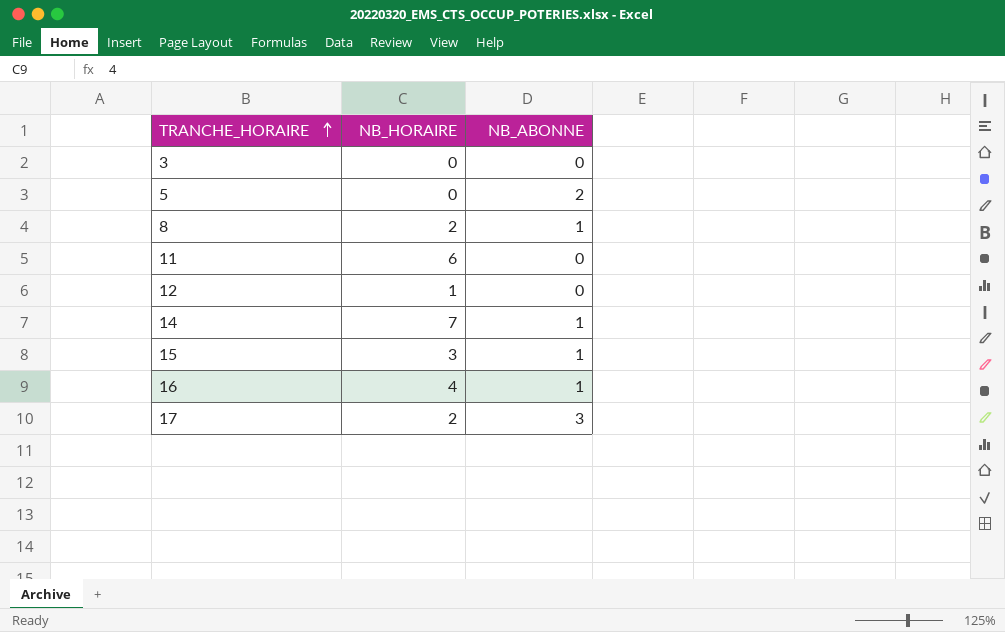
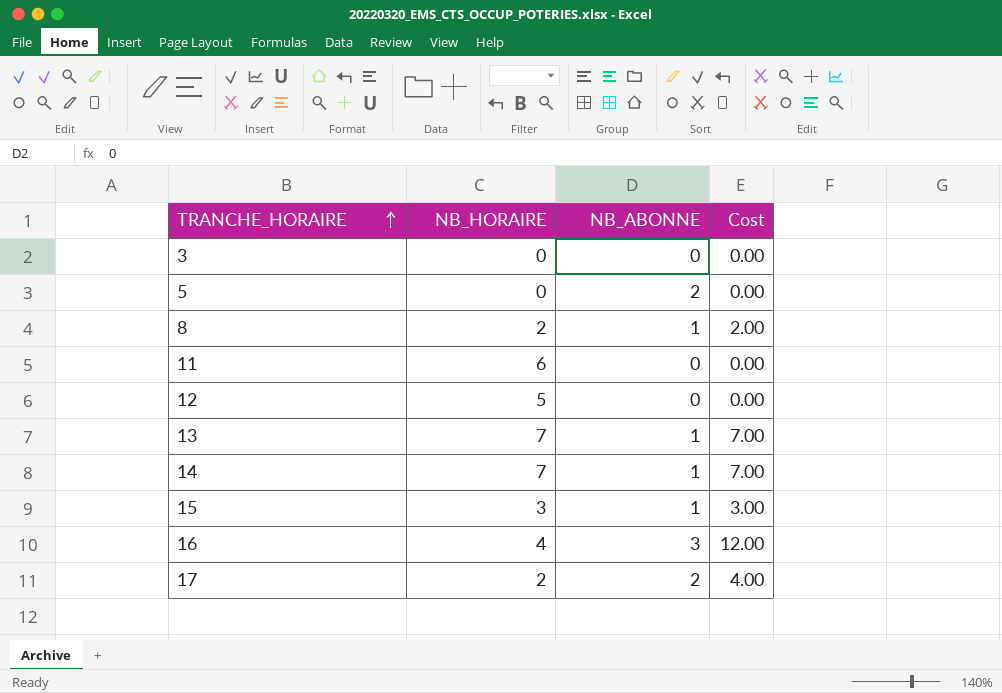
column Cost | formula: none -> [NB_HORAIRE] * [NB_ABONNE]
12 | NB_HORAIRE: 1 -> 5
row 13: none -> 7 | 1 | 7.00
16 | NB_ABONNE: 1 -> 3
17 | NB_ABONNE: 3 -> 2

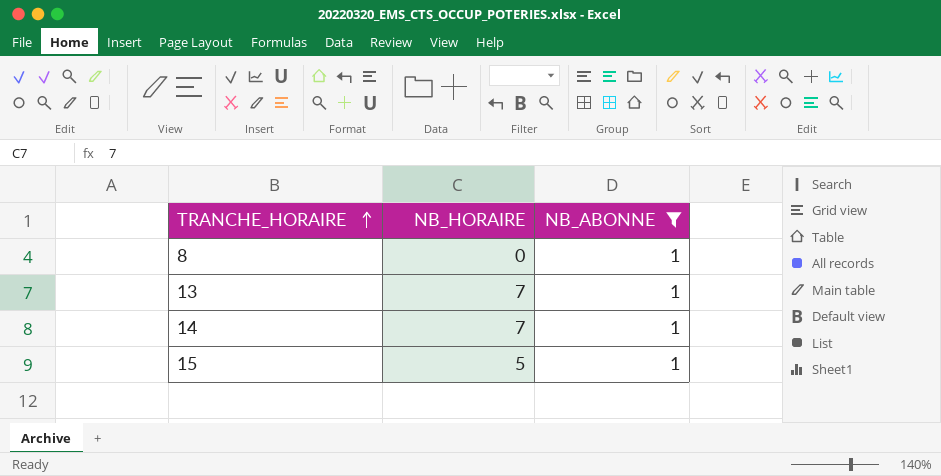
filter: none -> NB_ABONNE = 1
column Cost | formula: [NB_HORAIRE] * [NB_ABONNE] -> none
8 | NB_HORAIRE: 2 -> 0
15 | NB_HORAIRE: 3 -> 5

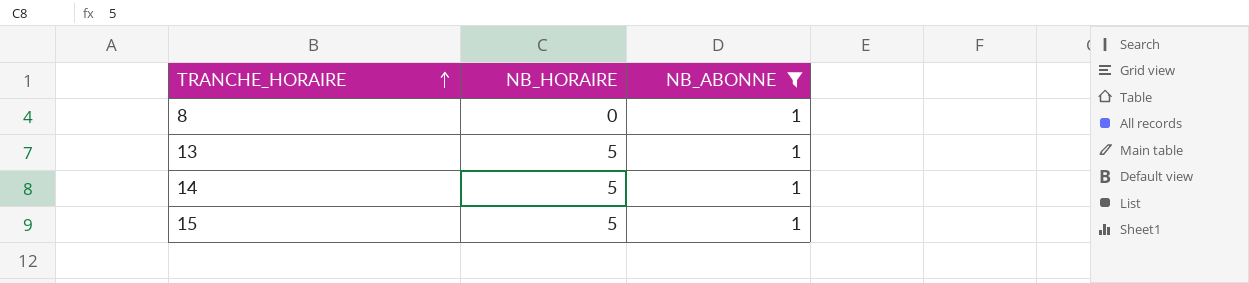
13 | NB_HORAIRE: 7 -> 5
14 | NB_HORAIRE: 7 -> 5

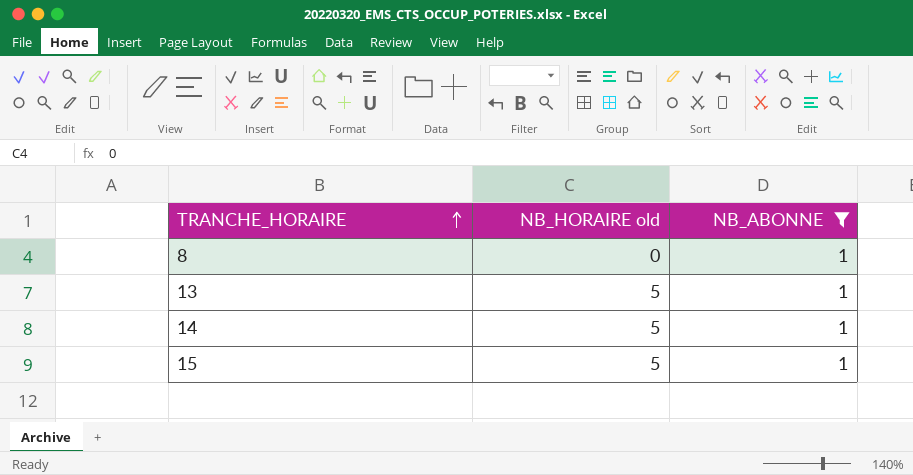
column name: NB_HORAIRE -> NB_HORAIRE old

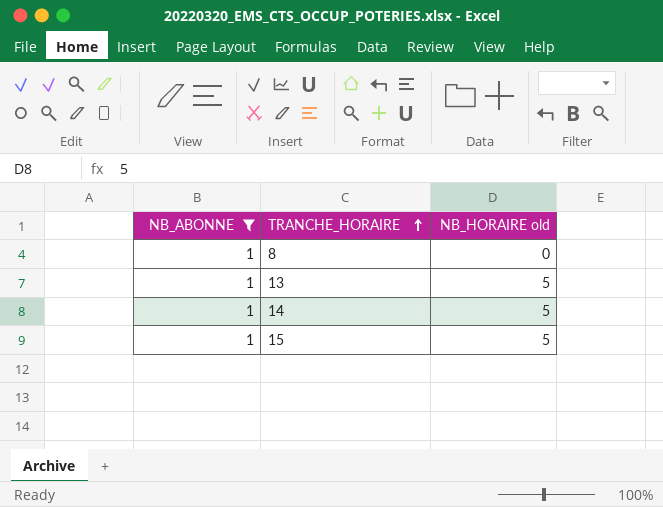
column NB_ABONNE | position: 3 -> 1

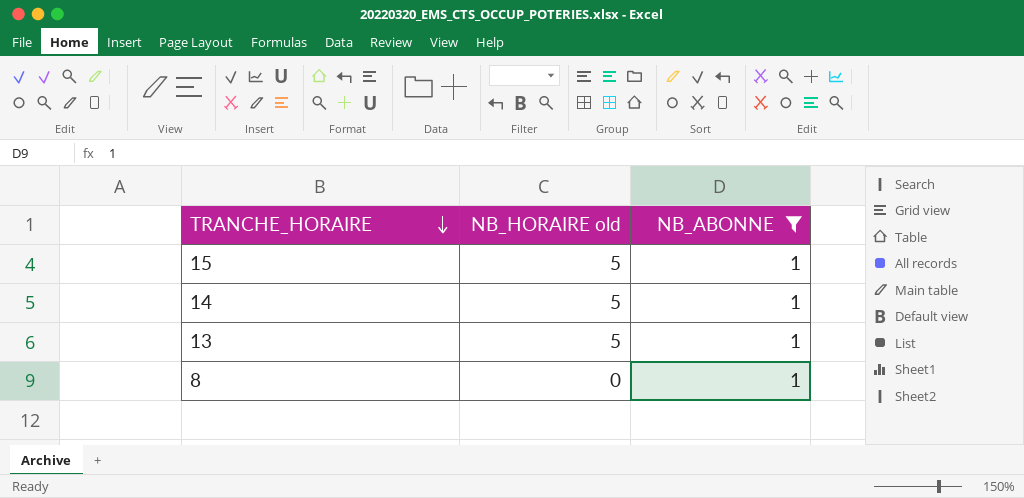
row order: TRANCHE_HORAIRE ascending -> TRANCHE_HORAIRE descending
column NB_ABONNE | position: 1 -> 3

